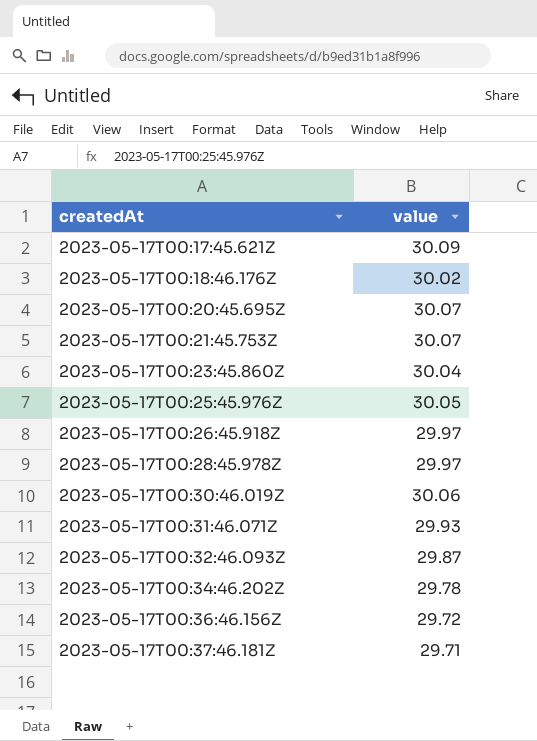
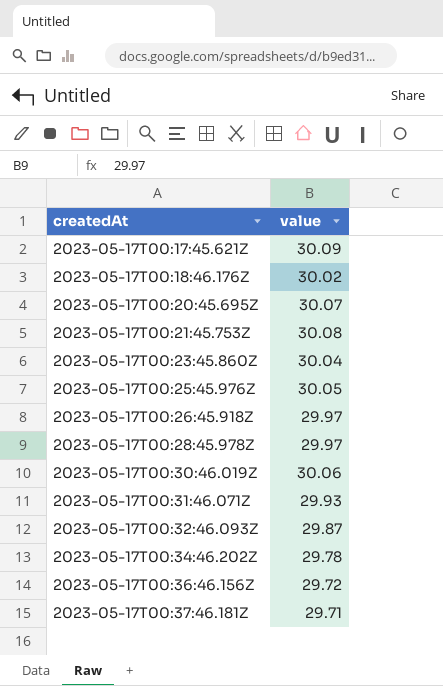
2023-05-17T00:21:45.753Z | value: 30.07 -> 30.08

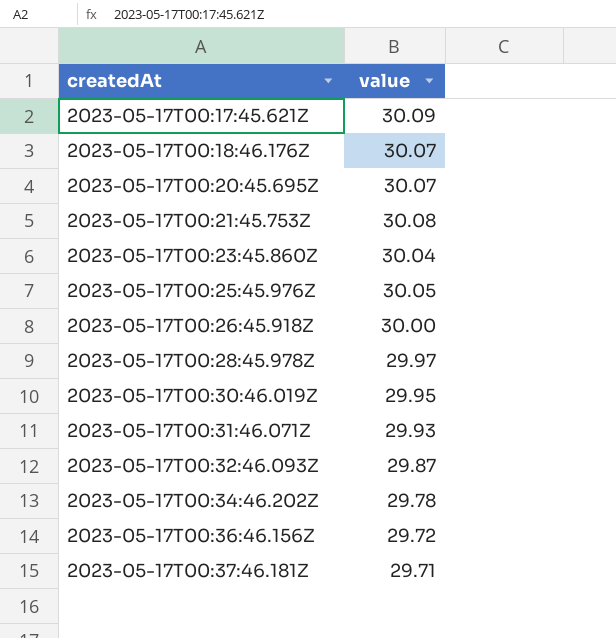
2023-05-17T00:18:46.176Z | value: 30.02 -> 30.07
2023-05-17T00:26:45.918Z | value: 29.97 -> 30.00
2023-05-17T00:30:46.019Z | value: 30.06 -> 29.95

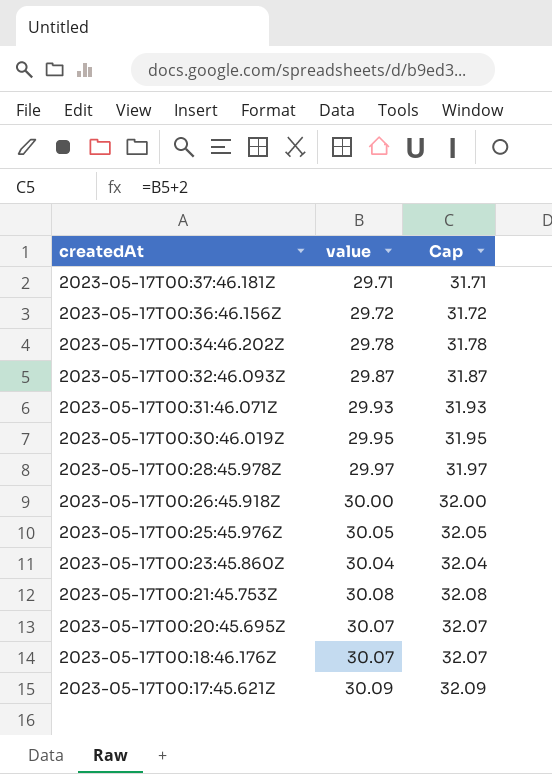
row order: createdAt ascending -> createdAt descending
column Cap | formula: none -> [value] + 2

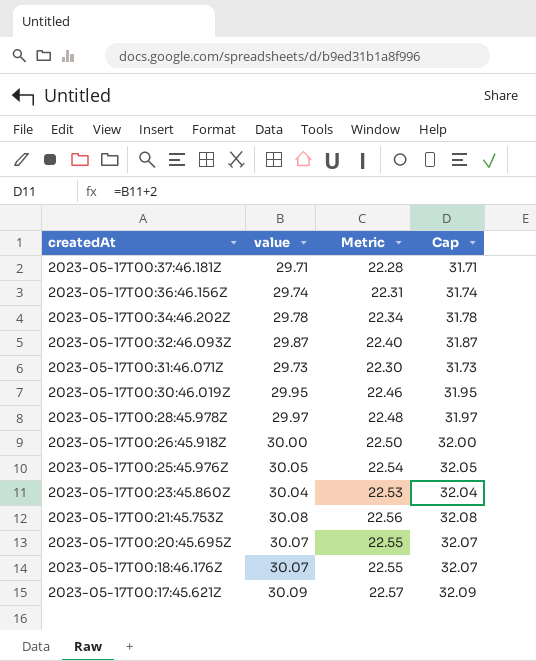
column Metric | formula: none -> [value] * 0.75
2023-05-17T00:36:46.156Z | value: 29.72 -> 29.74
2023-05-17T00:36:46.156Z | Cap: 31.72 -> 31.74
2023-05-17T00:31:46.071Z | value: 29.93 -> 29.73
2023-05-17T00:31:46.071Z | Cap: 31.93 -> 31.73

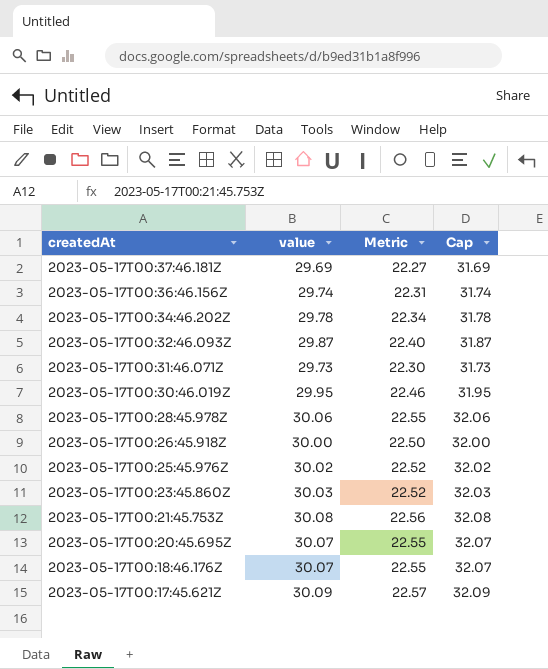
2023-05-17T00:37:46.181Z | value: 29.71 -> 29.69
2023-05-17T00:37:46.181Z | Metric: 22.28 -> 22.27
2023-05-17T00:37:46.181Z | Cap: 31.71 -> 31.69
2023-05-17T00:28:45.978Z | value: 29.97 -> 30.06
2023-05-17T00:28:45.978Z | Metric: 22.48 -> 22.55
2023-05-17T00:28:45.978Z | Cap: 31.97 -> 32.06
2023-05-17T00:25:45.976Z | value: 30.05 -> 30.02
2023-05-17T00:25:45.976Z | Metric: 22.54 -> 22.52
2023-05-17T00:25:45.976Z | Cap: 32.05 -> 32.02
2023-05-17T00:23:45.860Z | value: 30.04 -> 30.03
2023-05-17T00:23:45.860Z | Metric: 22.53 -> 22.52
2023-05-17T00:23:45.860Z | Cap: 32.04 -> 32.03

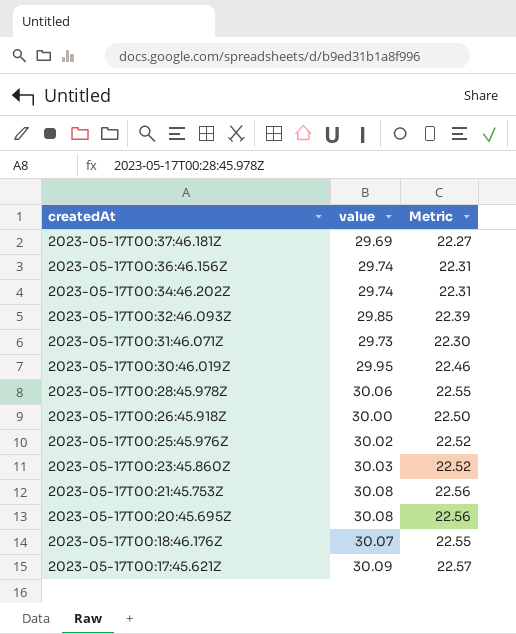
column Cap | formula: [value] + 2 -> none
2023-05-17T00:34:46.202Z | value: 29.78 -> 29.74
2023-05-17T00:34:46.202Z | Metric: 22.34 -> 22.31
2023-05-17T00:32:46.093Z | value: 29.87 -> 29.85
2023-05-17T00:32:46.093Z | Metric: 22.40 -> 22.39
2023-05-17T00:20:45.695Z | value: 30.07 -> 30.08
2023-05-17T00:20:45.695Z | Metric: 22.55 -> 22.56

